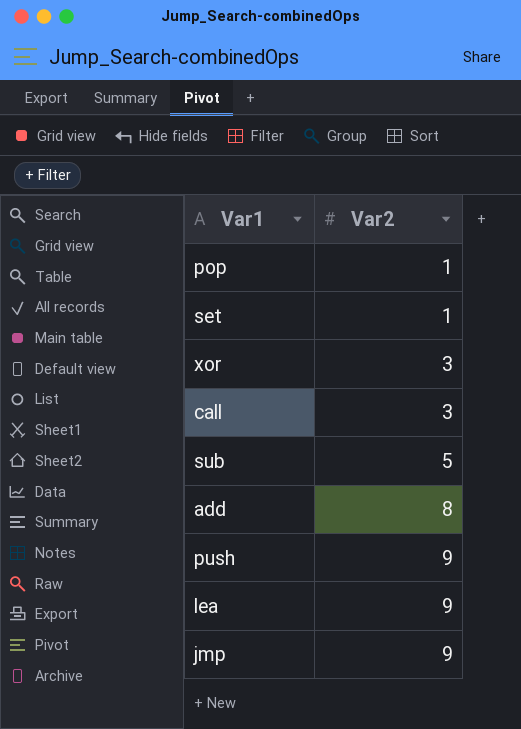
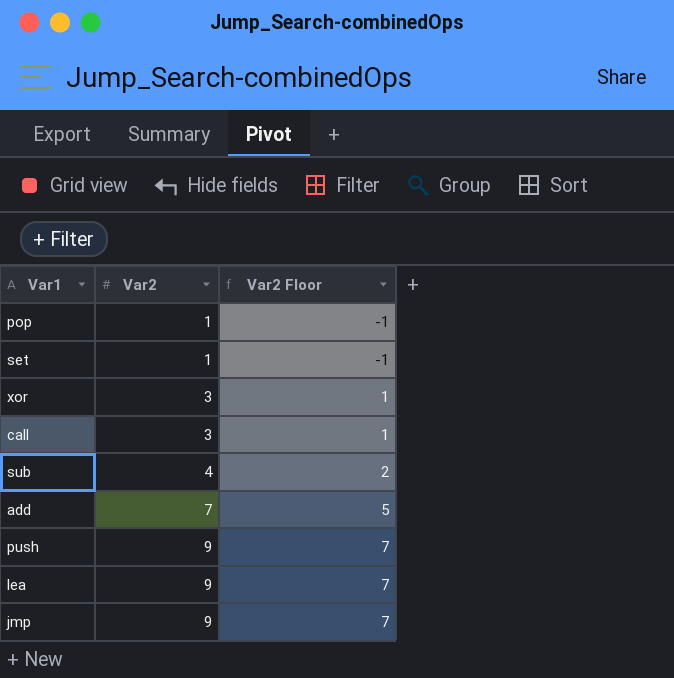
column Var2 Floor | formula: none -> [Var2] - 2
sub | Var2: 5 -> 4
add | Var2: 8 -> 7

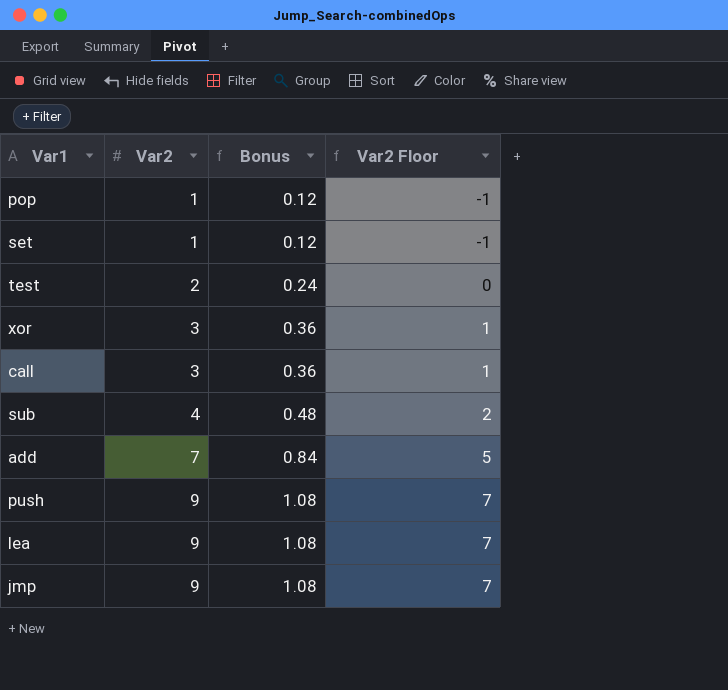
column Bonus | formula: none -> [Var2] * 0.12
row test: none -> 2 | 0.24 | 0

